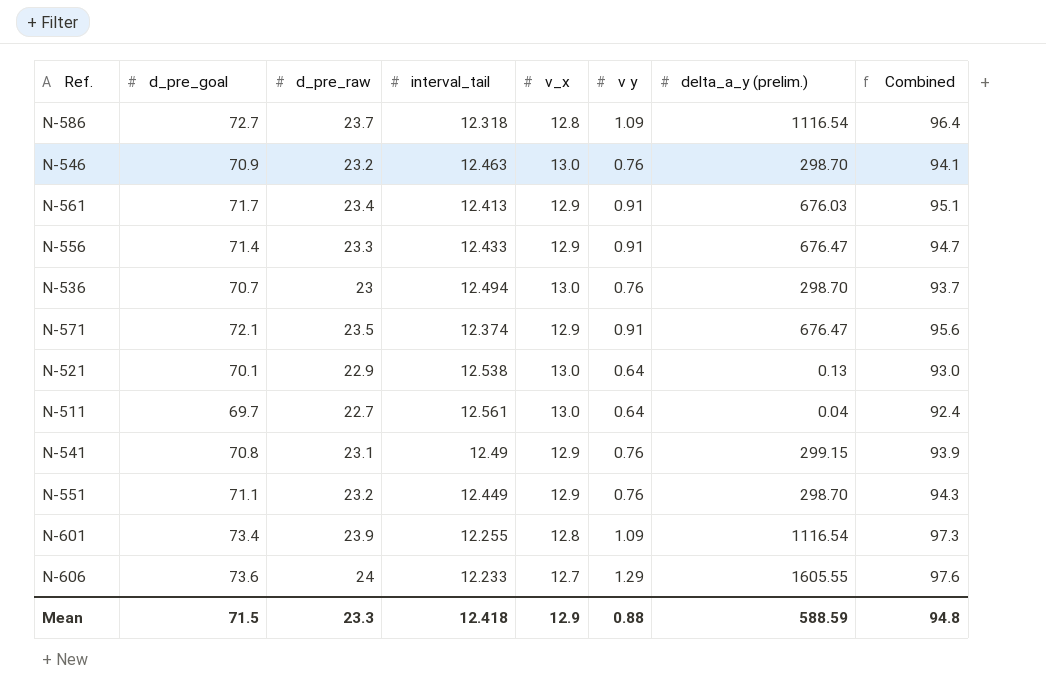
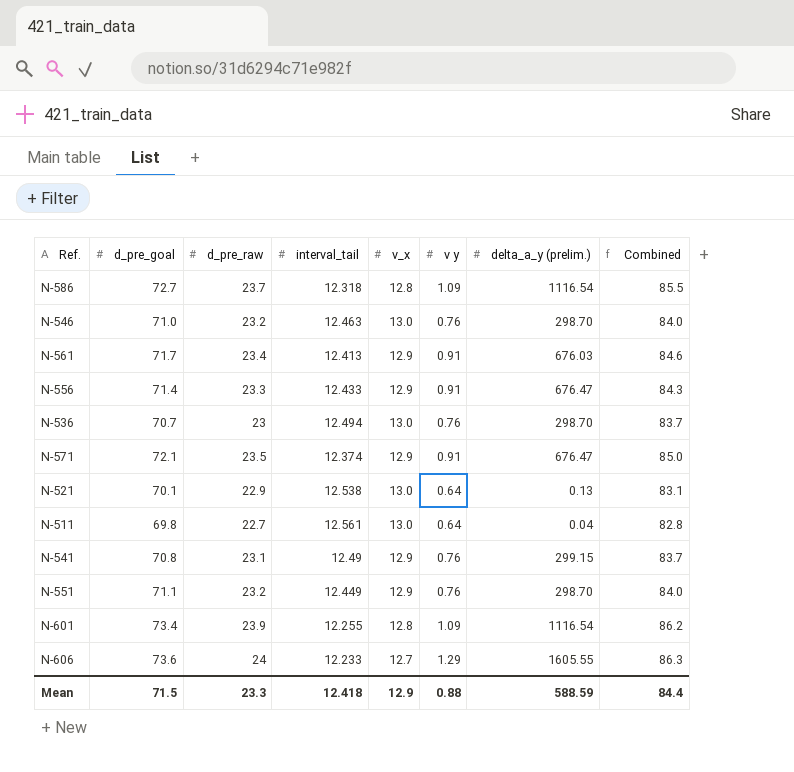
column Combined | formula: [d_pre_goal] + [d_pre_raw] -> [d_pre_goal] + [v_x]
N-546 | d_pre_goal: 70.9 -> 71.0
N-511 | d_pre_goal: 69.7 -> 69.8
Mean | Combined: 94.8 -> 84.4

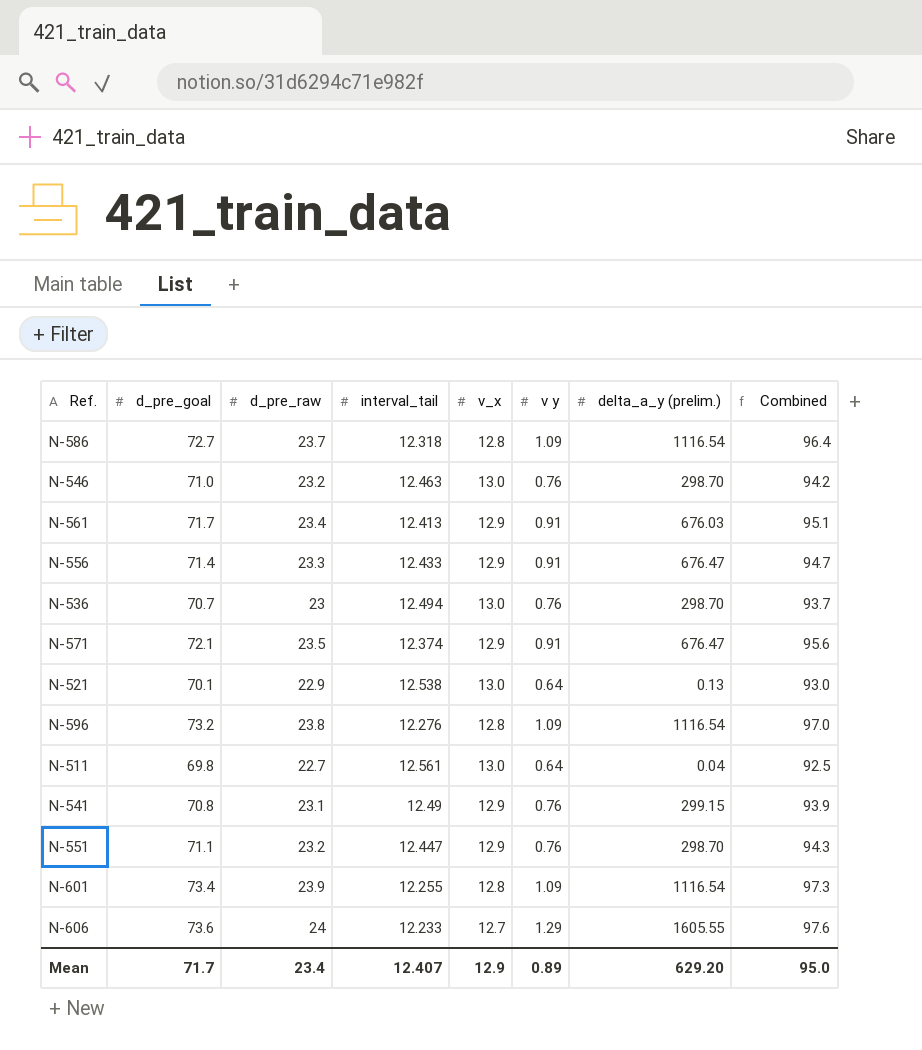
column Combined | formula: [d_pre_goal] + [v_x] -> [d_pre_goal] + [d_pre_raw]
row N-596: none -> 73.2 | 23.8 | 12.276 | 12.8 | 1.09 | 1116.54 | 97.0
N-551 | interval_tail: 12.449 -> 12.447
Mean | d_pre_goal: 71.5 -> 71.7
Mean | d_pre_raw: 23.3 -> 23.4
Mean | interval_tail: 12.418 -> 12.407
Mean | v y: 0.88 -> 0.89
Mean | delta_a_y (prelim.): 588.59 -> 629.20
Mean | Combined: 84.4 -> 95.0

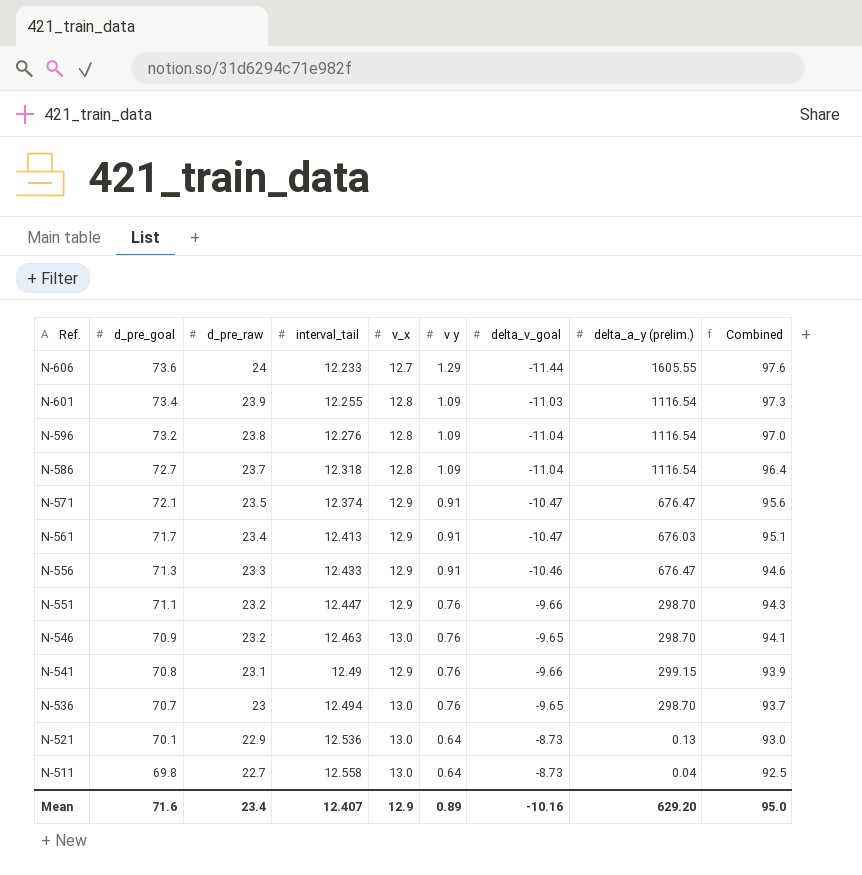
row order: none -> Ref. descending
column delta_v_goal | position: none -> 7
N-556 | d_pre_goal: 71.4 -> 71.3
N-556 | Combined: 94.7 -> 94.6
N-546 | d_pre_goal: 71.0 -> 70.9
N-546 | Combined: 94.2 -> 94.1
N-521 | interval_tail: 12.538 -> 12.536
N-511 | interval_tail: 12.561 -> 12.558
Mean | d_pre_goal: 71.7 -> 71.6

